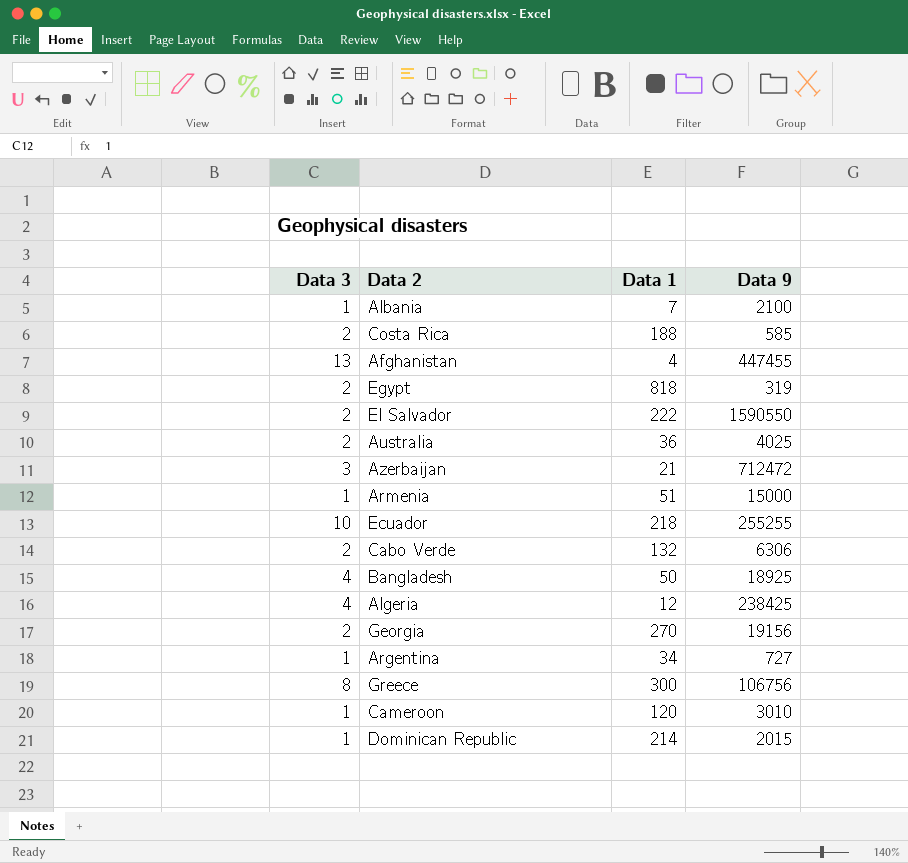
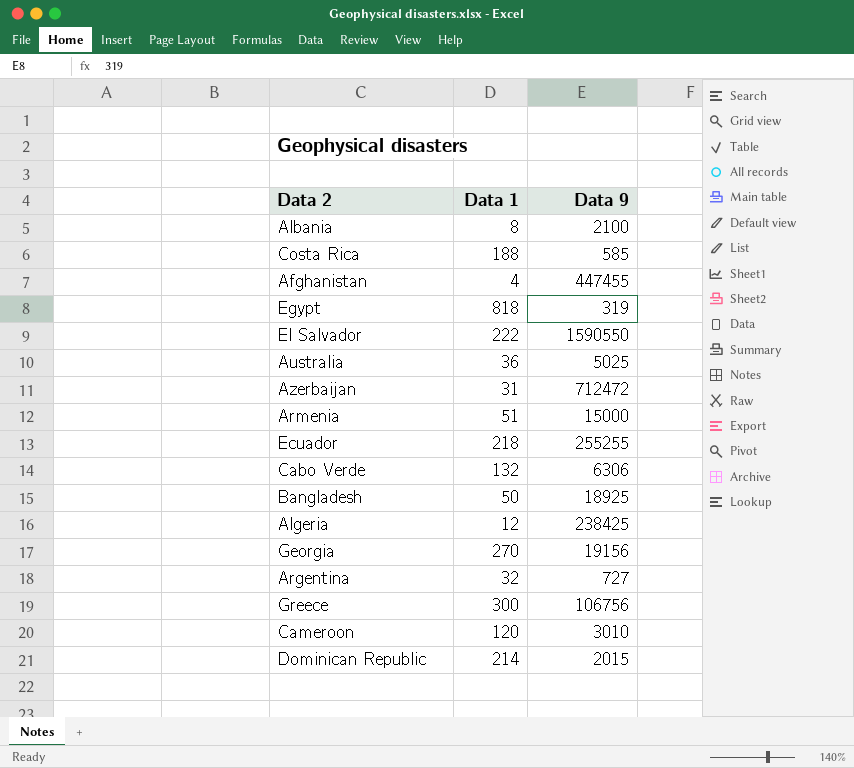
column Data 3 | position: 1 -> none
Albania | Data 1: 7 -> 8
Australia | Data 9: 4025 -> 5025
Azerbaijan | Data 1: 21 -> 31
Argentina | Data 1: 34 -> 32

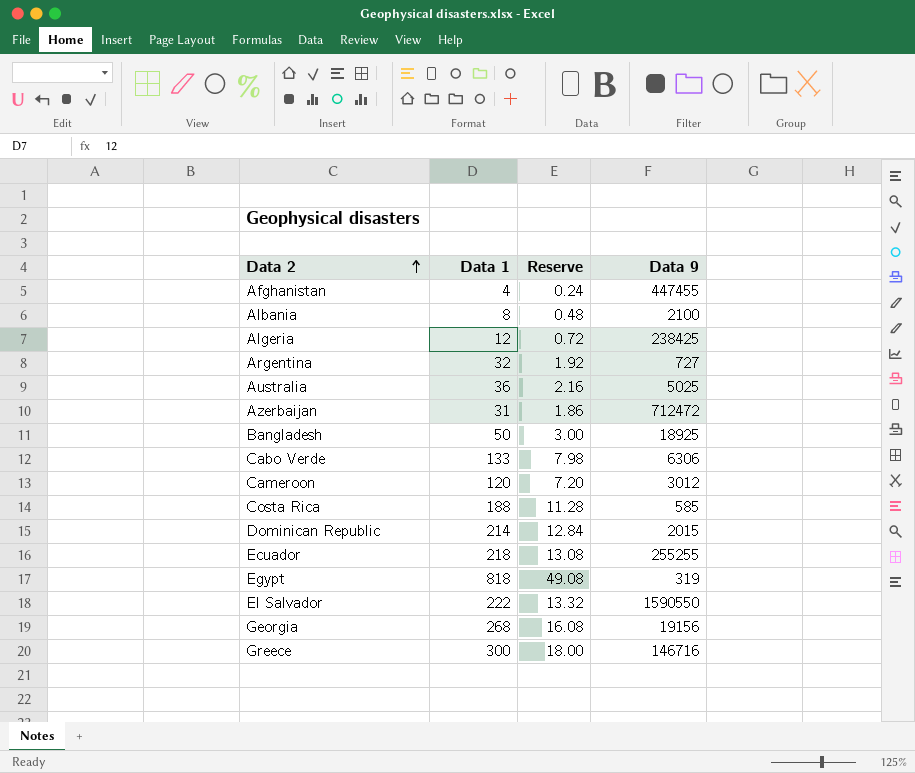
row order: none -> Data 2 ascending
column Reserve | formula: none -> [Data 1] * 0.06
row Armenia: 51 | 15000 -> none
Cabo Verde | Data 1: 132 -> 133
Cameroon | Data 9: 3010 -> 3012
Georgia | Data 1: 270 -> 268
Greece | Data 9: 106756 -> 146716

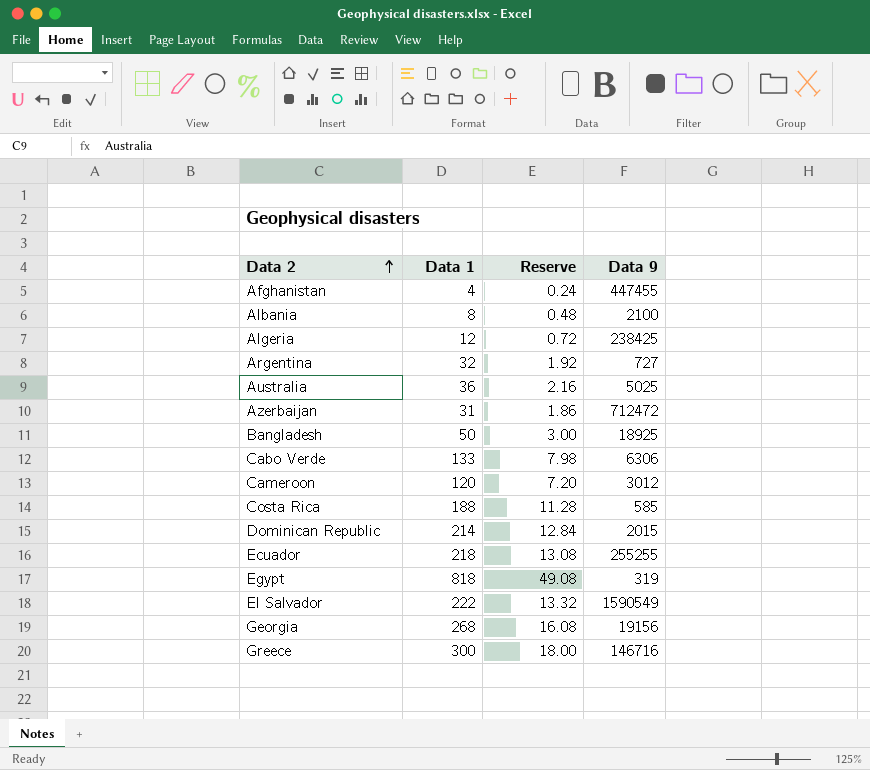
El Salvador | Data 9: 1590550 -> 1590549

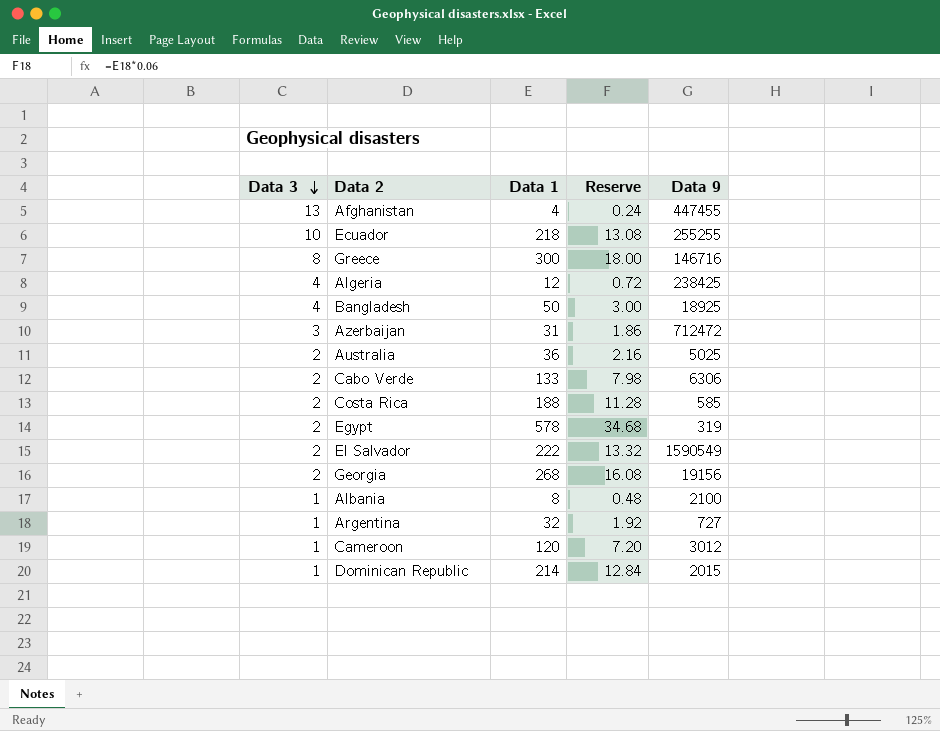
row order: Data 2 ascending -> Data 3 descending
column Data 3 | position: none -> 1
Egypt | Data 1: 818 -> 578
Egypt | Reserve: 49.08 -> 34.68

